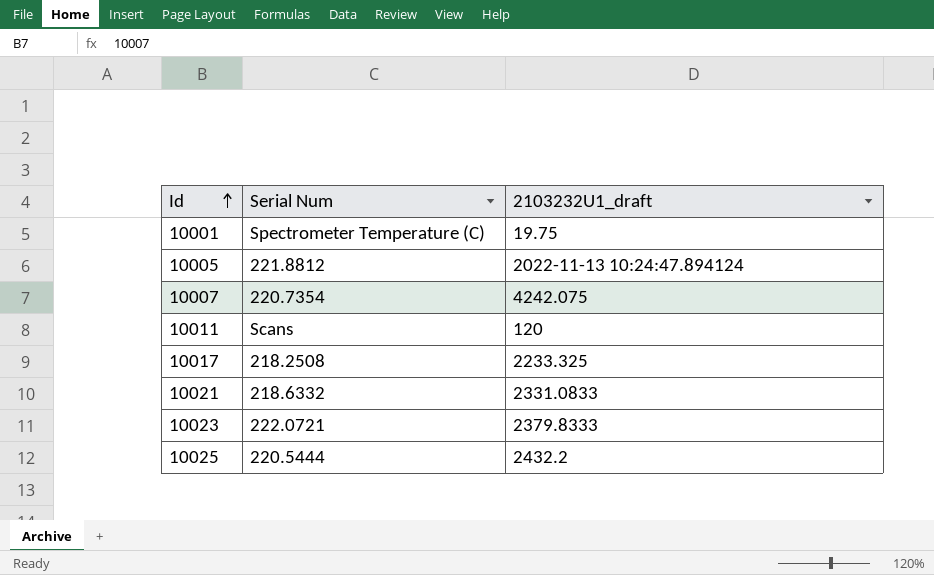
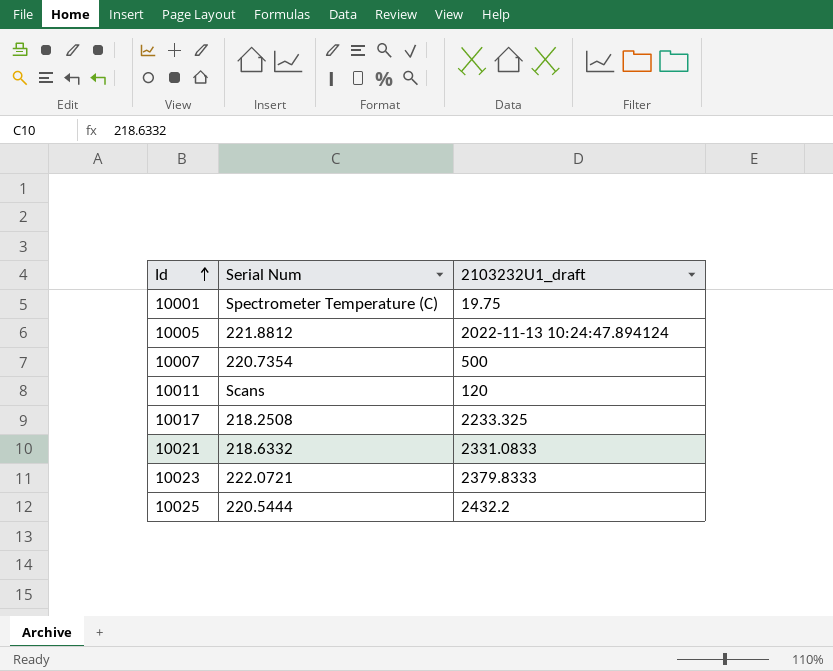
10007 | 2103232U1_draft: 4242.075 -> 500

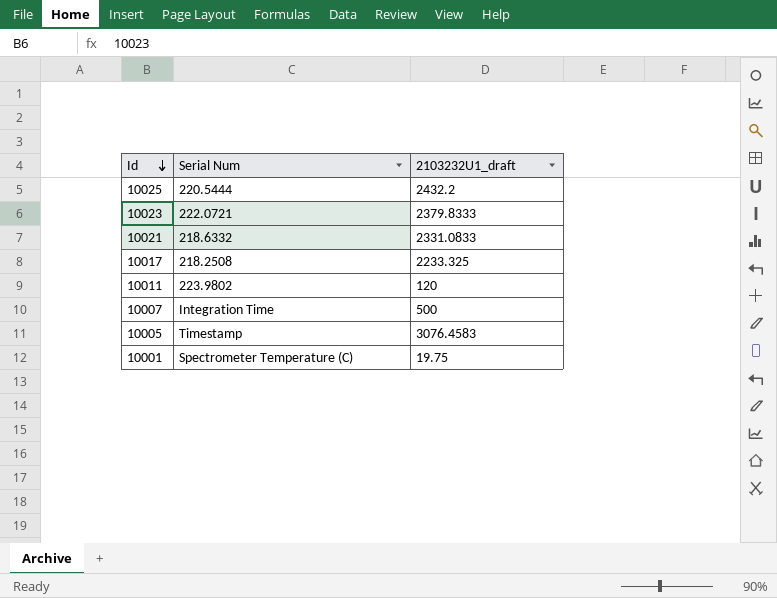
row order: Id ascending -> Id descending
10011 | Serial Num: Scans -> 223.9802
10007 | Serial Num: 220.7354 -> Integration Time
10005 | Serial Num: 221.8812 -> Timestamp
10005 | 2103232U1_draft: 2022-11-13 10:24:47.894124 -> 3076.4583

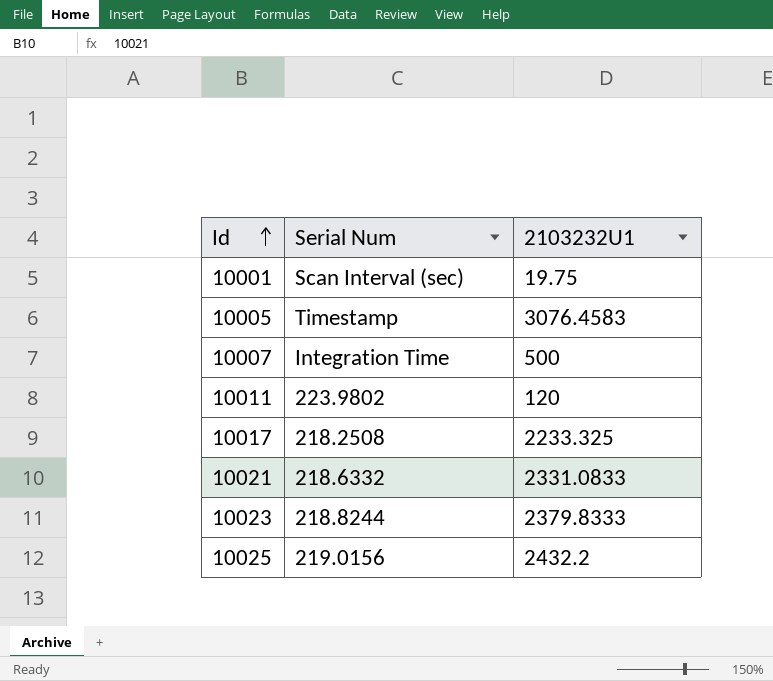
row order: Id descending -> Id ascending
column name: 2103232U1_draft -> 2103232U1
10001 | Serial Num: Spectrometer Temperature (C) -> Scan Interval (sec)
10023 | Serial Num: 222.0721 -> 218.8244
10025 | Serial Num: 220.5444 -> 219.0156

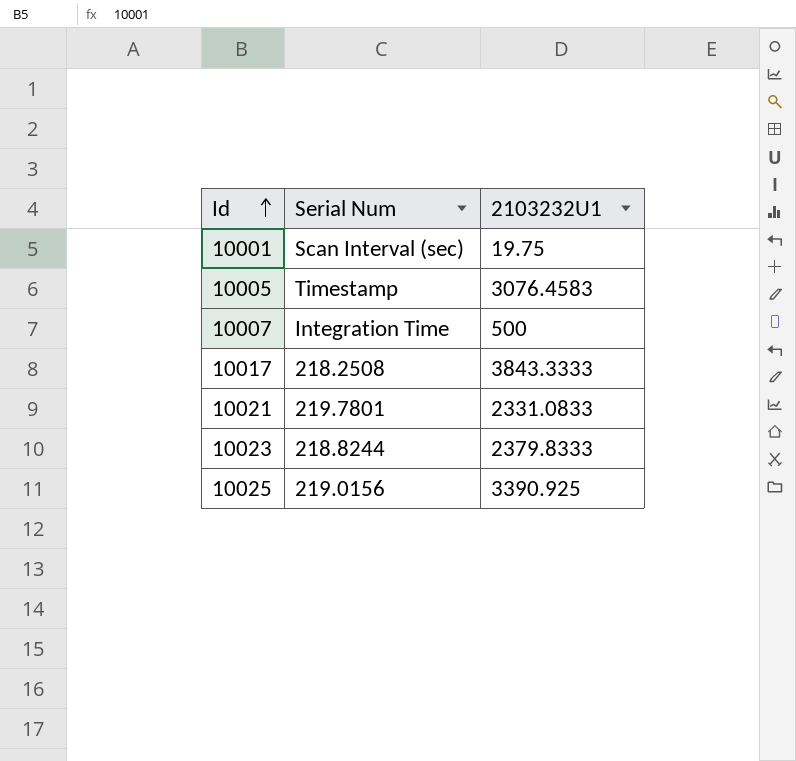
row 10011: 223.9802 | 120 -> none
10017 | 2103232U1: 2233.325 -> 3843.3333
10021 | Serial Num: 218.6332 -> 219.7801
10025 | 2103232U1: 2432.2 -> 3390.925

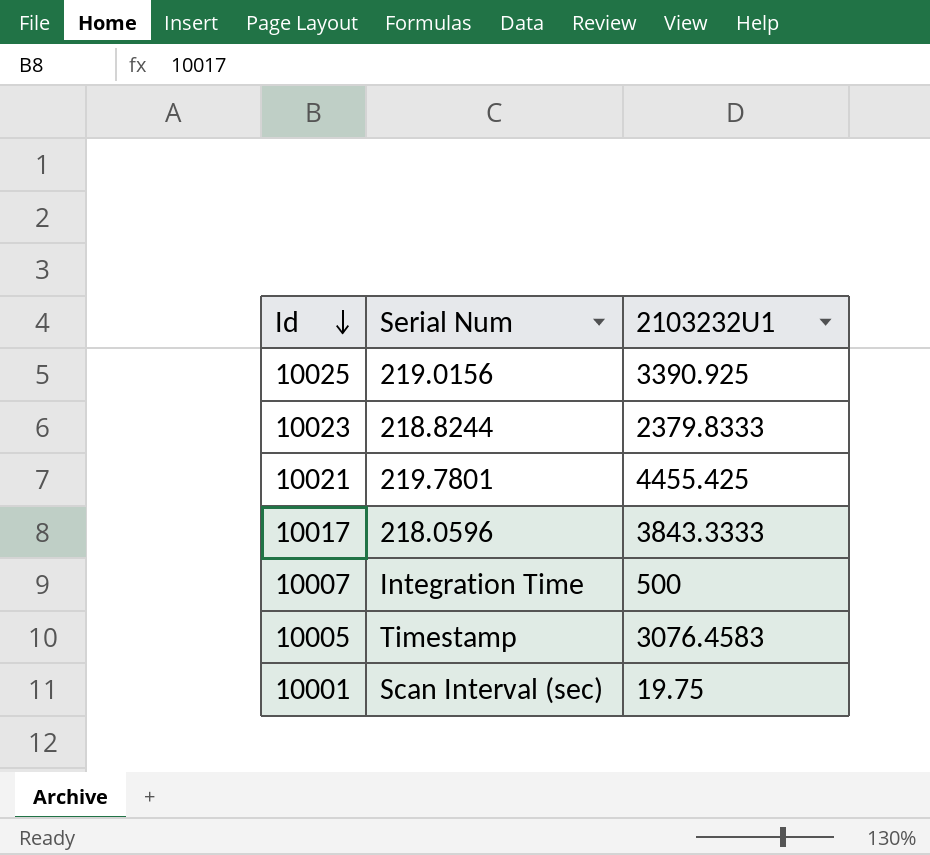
row order: Id ascending -> Id descending
10021 | 2103232U1: 2331.0833 -> 4455.425
10017 | Serial Num: 218.2508 -> 218.0596

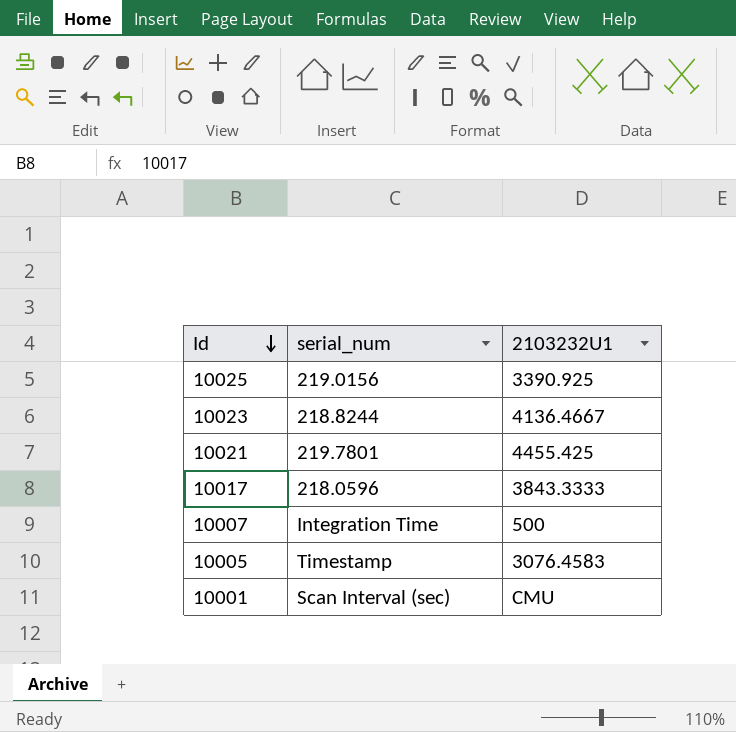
column name: Serial Num -> serial_num
10023 | 2103232U1: 2379.8333 -> 4136.4667
10001 | 2103232U1: 19.75 -> CMU

